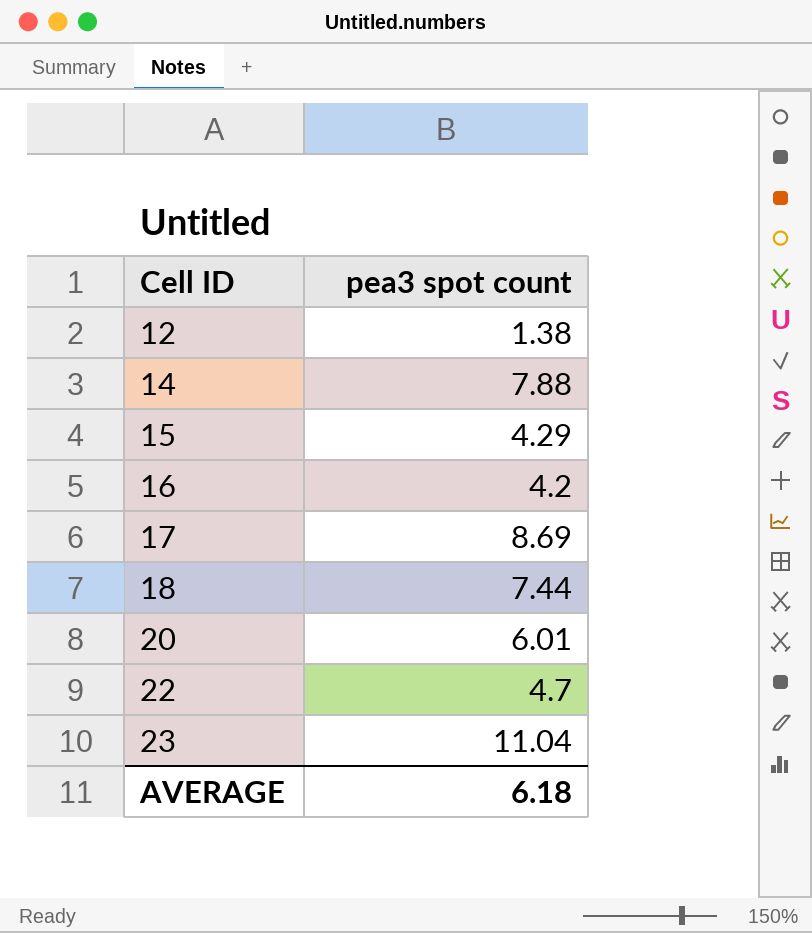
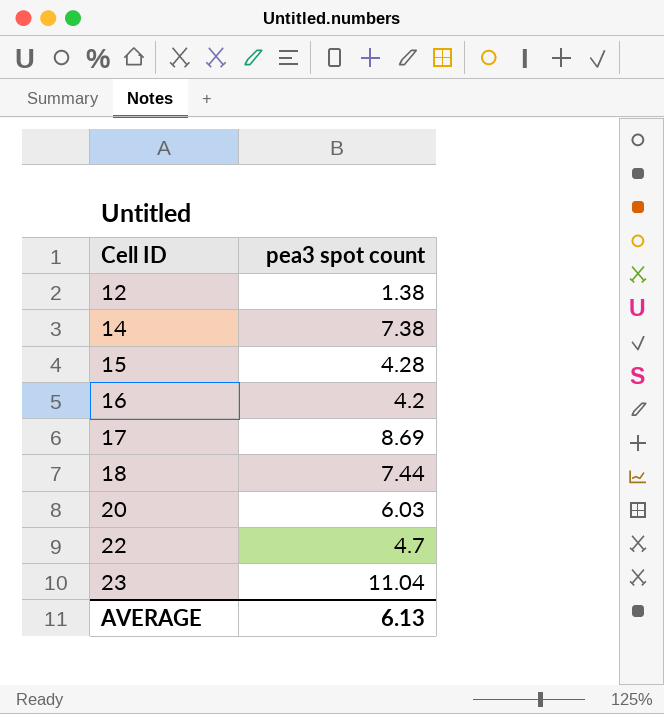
14 | pea3 spot count: 7.88 -> 7.38
15 | pea3 spot count: 4.29 -> 4.28
20 | pea3 spot count: 6.01 -> 6.03
AVERAGE | pea3 spot count: 6.18 -> 6.13

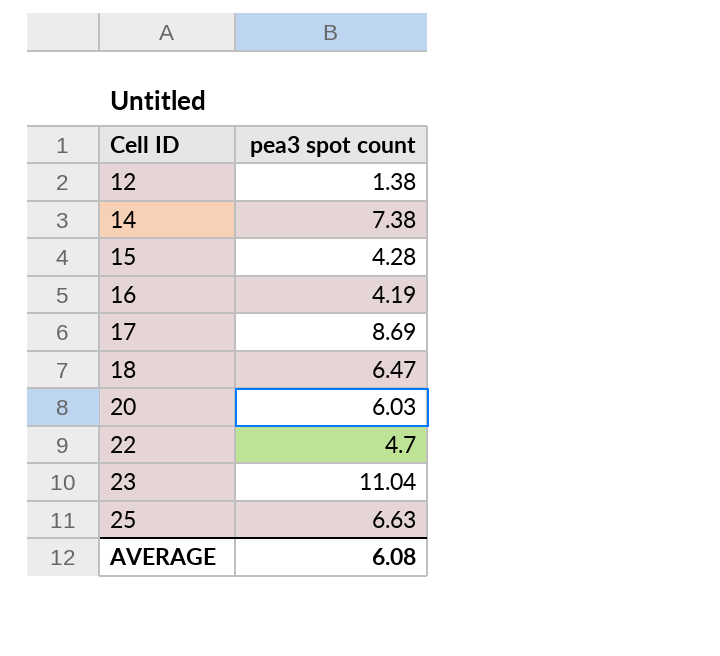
16 | pea3 spot count: 4.2 -> 4.19
18 | pea3 spot count: 7.44 -> 6.47
row 25: none -> 6.63
AVERAGE | pea3 spot count: 6.13 -> 6.08

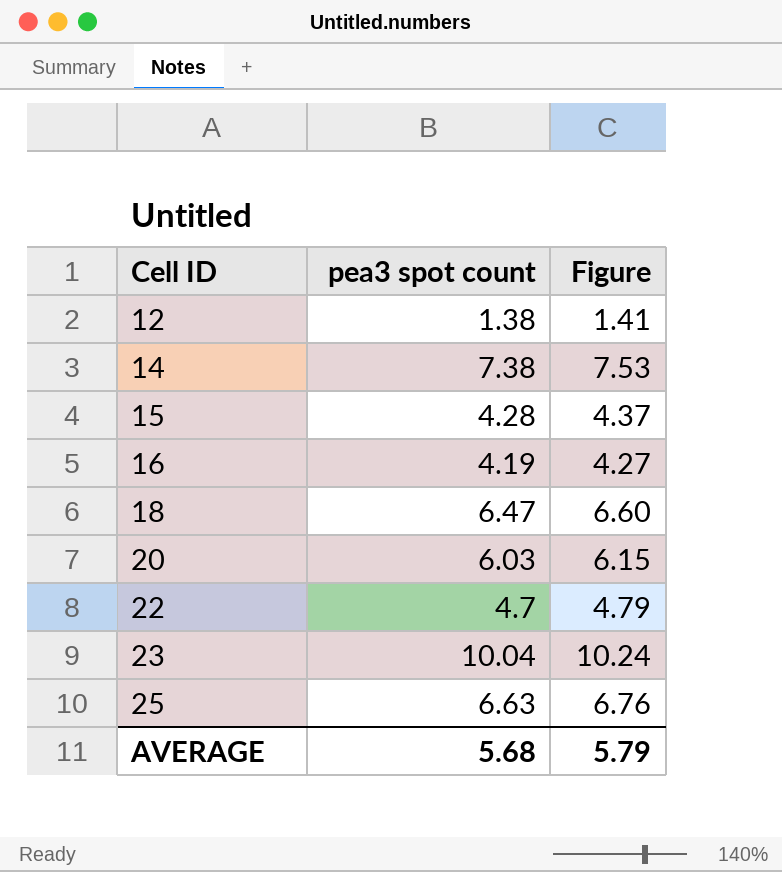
column Figure | formula: none -> [pea3 spot count] * 1.02
row 17: 8.69 -> none
23 | pea3 spot count: 11.04 -> 10.04
AVERAGE | pea3 spot count: 6.08 -> 5.68

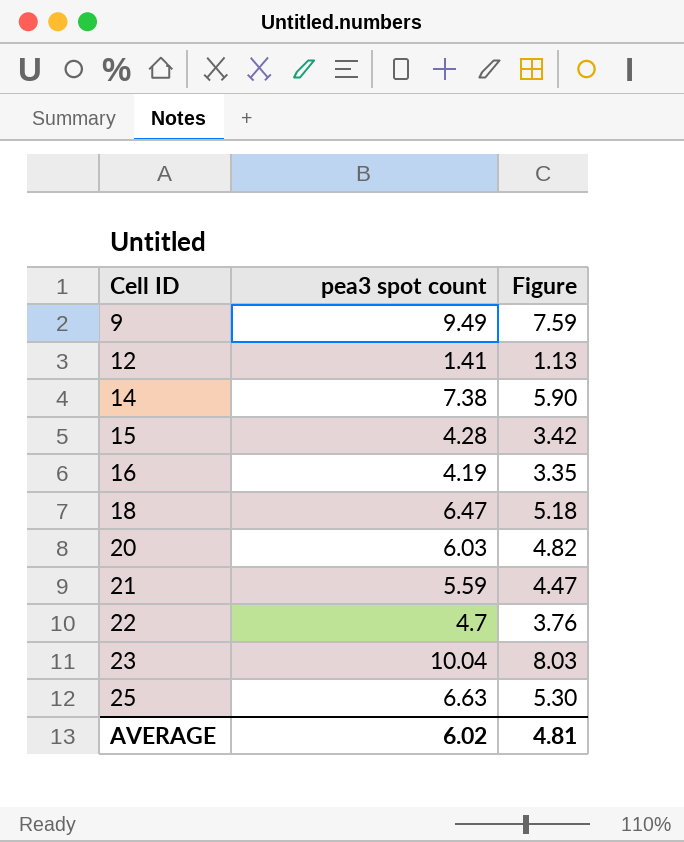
column Figure | formula: [pea3 spot count] * 1.02 -> [pea3 spot count] * 0.8
row 9: none -> 9.49 | 7.59
12 | pea3 spot count: 1.38 -> 1.41
row 21: none -> 5.59 | 4.47
AVERAGE | pea3 spot count: 5.68 -> 6.02
AVERAGE | Figure: 5.79 -> 4.81

